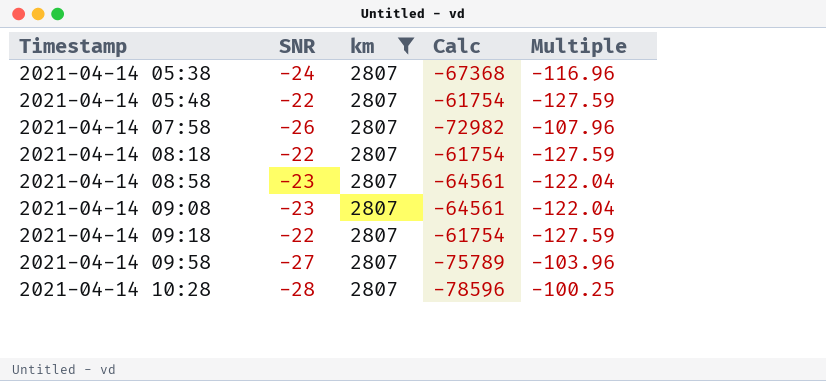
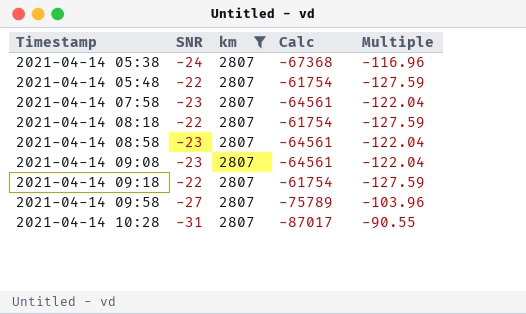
2021-04-14 07:58 | SNR: -26 -> -23
2021-04-14 07:58 | Calc: -72982 -> -64561
2021-04-14 07:58 | Multiple: -107.96 -> -122.04
2021-04-14 10:28 | SNR: -28 -> -31
2021-04-14 10:28 | Calc: -78596 -> -87017
2021-04-14 10:28 | Multiple: -100.25 -> -90.55

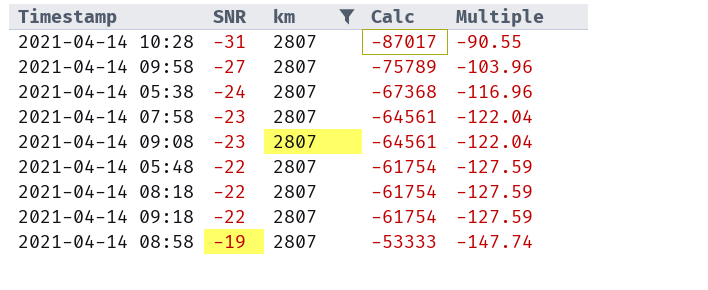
row order: Timestamp ascending -> SNR ascending
2021-04-14 08:58 | SNR: -23 -> -19
2021-04-14 08:58 | Calc: -64561 -> -53333
2021-04-14 08:58 | Multiple: -122.04 -> -147.74

